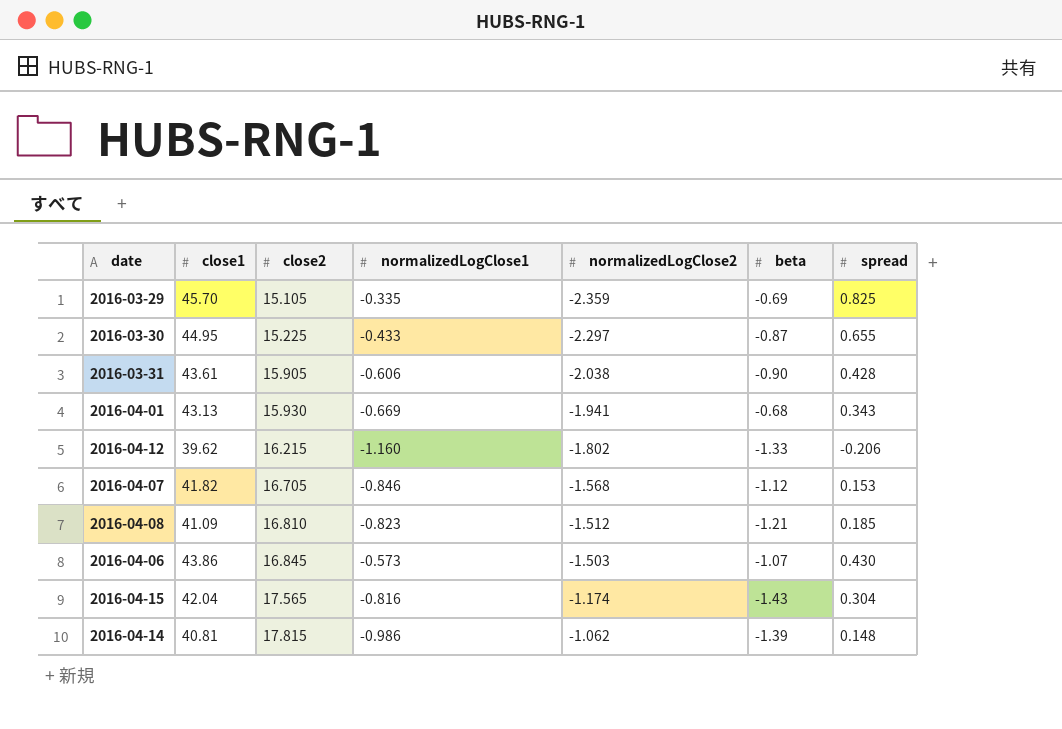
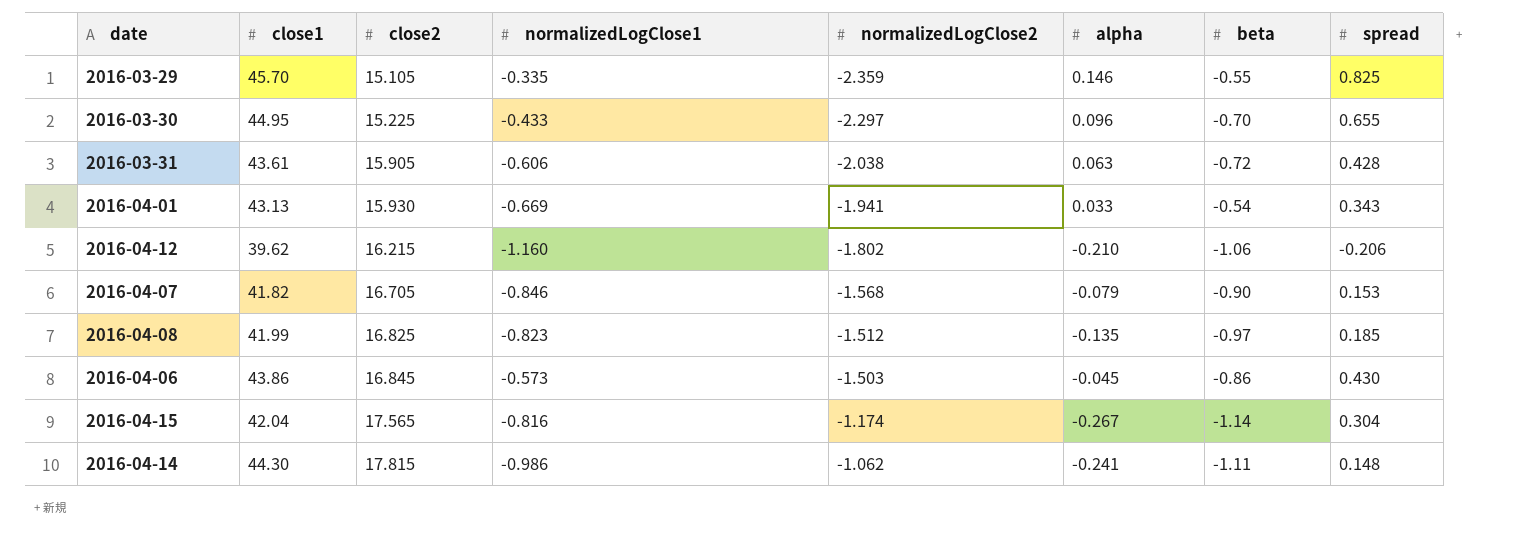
column alpha | position: none -> 6
2016-03-29 | beta: -0.69 -> -0.55
2016-03-30 | beta: -0.87 -> -0.70
2016-03-31 | beta: -0.90 -> -0.72
2016-04-01 | beta: -0.68 -> -0.54
2016-04-12 | beta: -1.33 -> -1.06
2016-04-07 | beta: -1.12 -> -0.90
2016-04-08 | close1: 41.09 -> 41.99
2016-04-08 | close2: 16.810 -> 16.825
2016-04-08 | beta: -1.21 -> -0.97
2016-04-06 | beta: -1.07 -> -0.86
2016-04-15 | beta: -1.43 -> -1.14
2016-04-14 | close1: 40.81 -> 44.30
2016-04-14 | beta: -1.39 -> -1.11

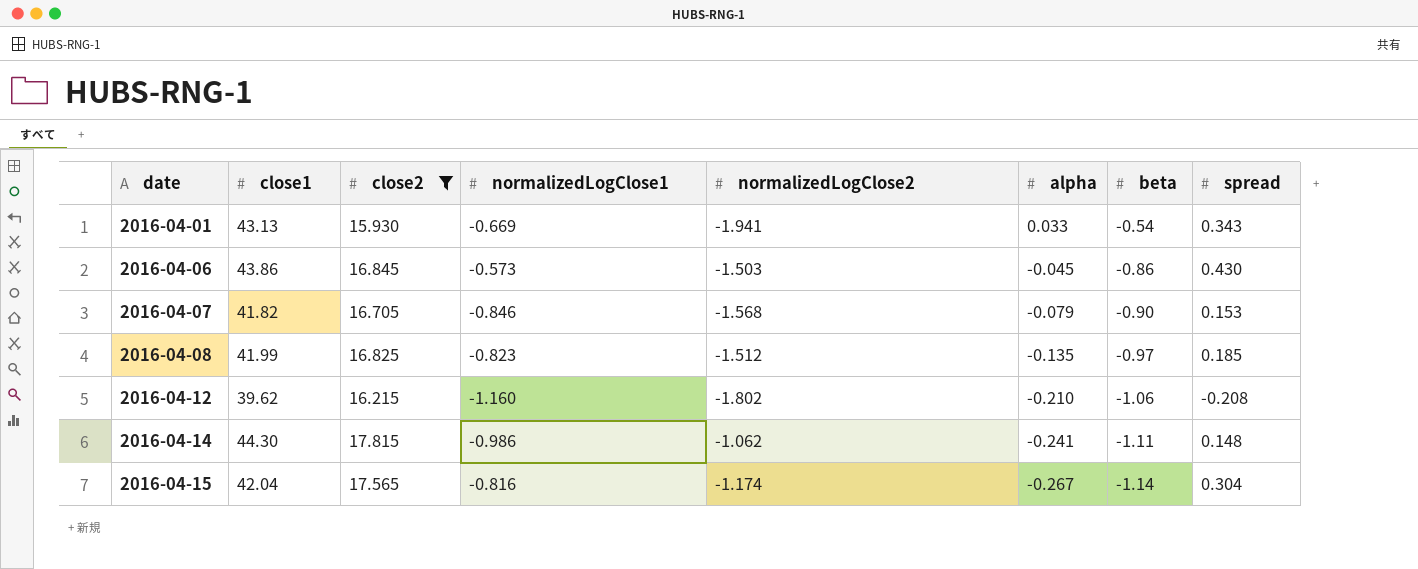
filter: none -> close2 >= 15.930
row order: close2 ascending -> date ascending
2016-04-12 | spread: -0.206 -> -0.208

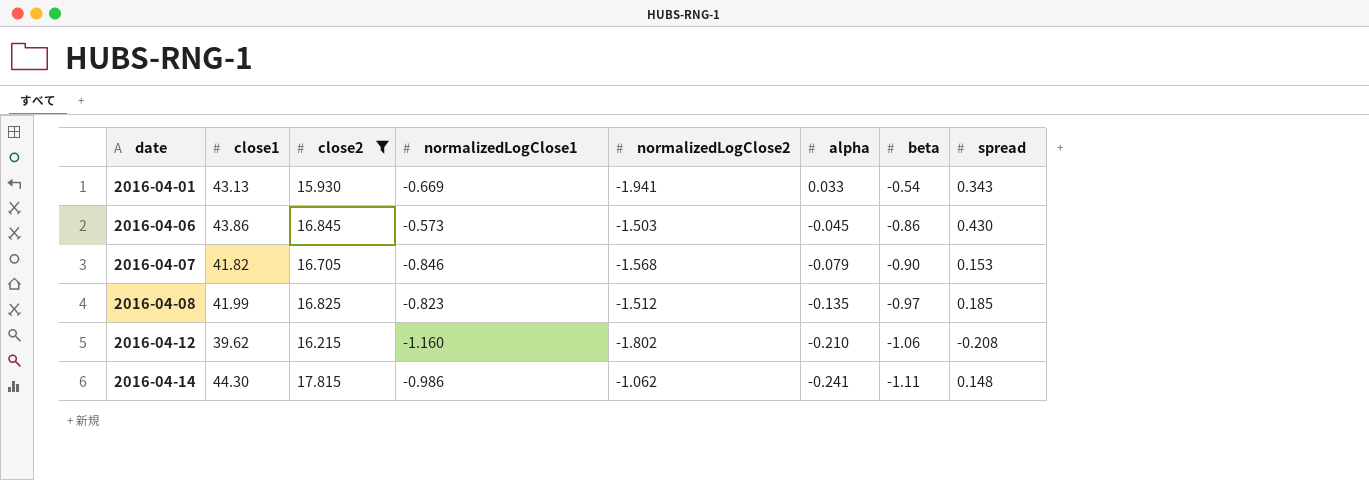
row 2016-04-15: 42.04 | 17.565 | -0.816 | -1.174 | -0.267 | -1.14 | 0.304 -> none

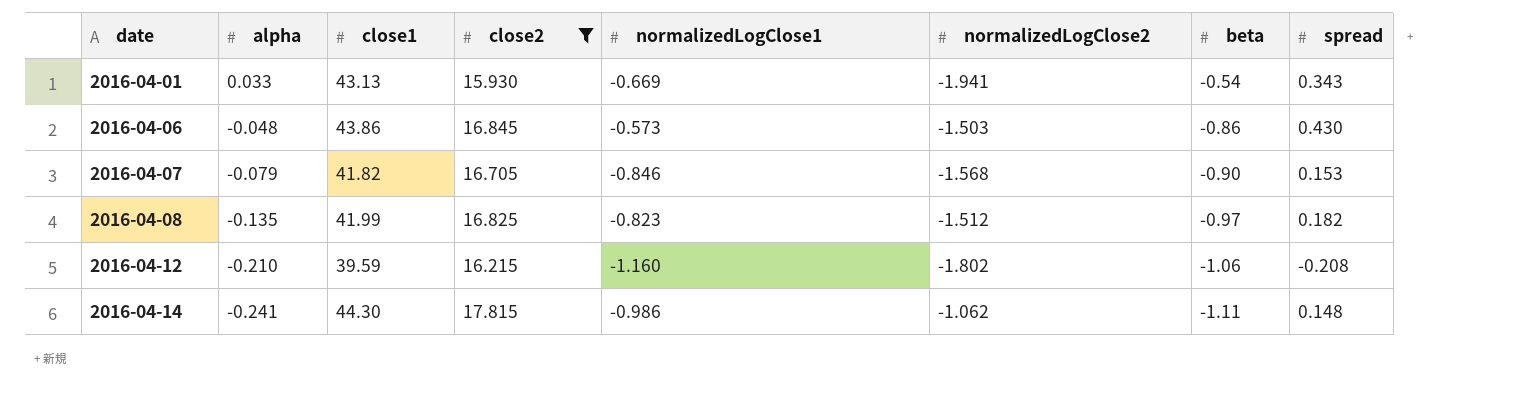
column alpha | position: 6 -> 2
2016-04-06 | alpha: -0.045 -> -0.048
2016-04-08 | spread: 0.185 -> 0.182
2016-04-12 | close1: 39.62 -> 39.59

